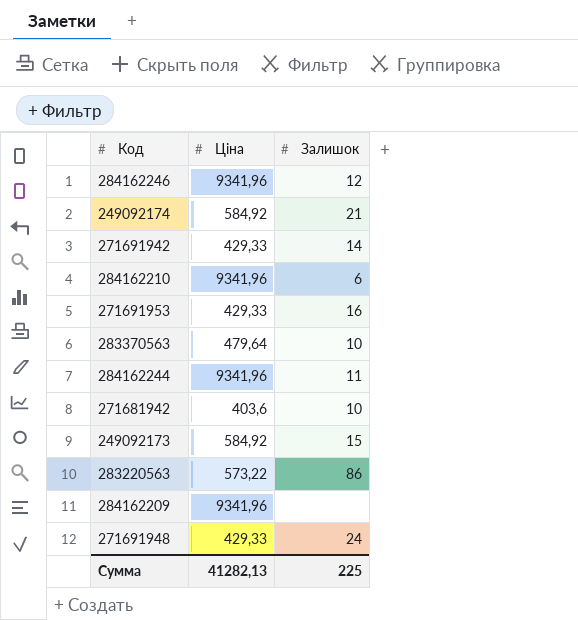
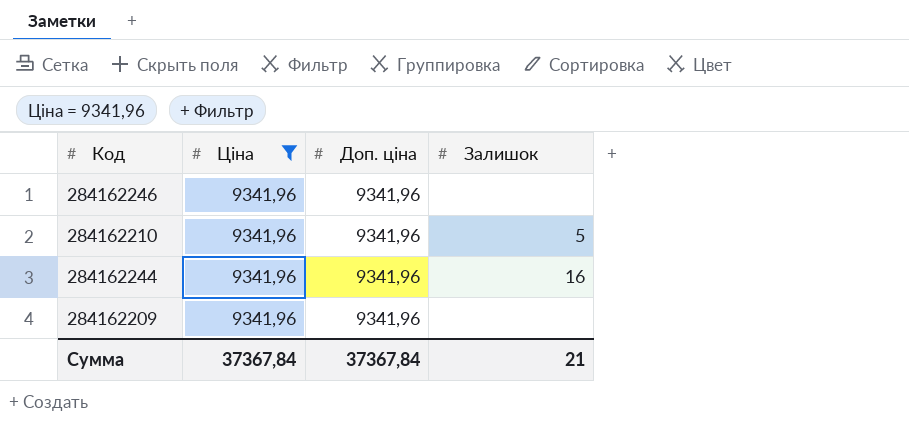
filter: none -> Ціна = 9341,96
column Доп. ціна | position: none -> 3
284162246 | Залишок: 12 -> none
284162210 | Залишок: 6 -> 5
284162244 | Залишок: 11 -> 16
Сумма | Ціна: 41282,13 -> 37367,84
Сумма | Залишок: 225 -> 21

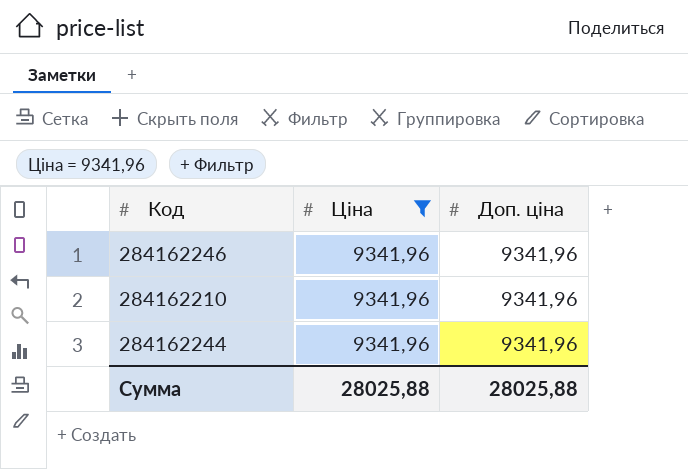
column Залишок | position: 4 -> none
row 284162209: 9341,96 | 9341,96 | none -> none
Сумма | Ціна: 37367,84 -> 28025,88
Сумма | Доп. ціна: 37367,84 -> 28025,88

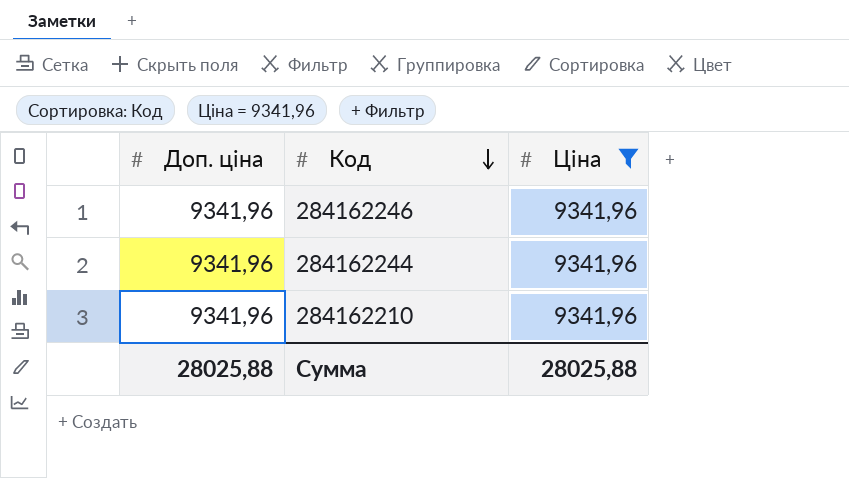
row order: none -> Код descending
column Доп. ціна | position: 3 -> 1

